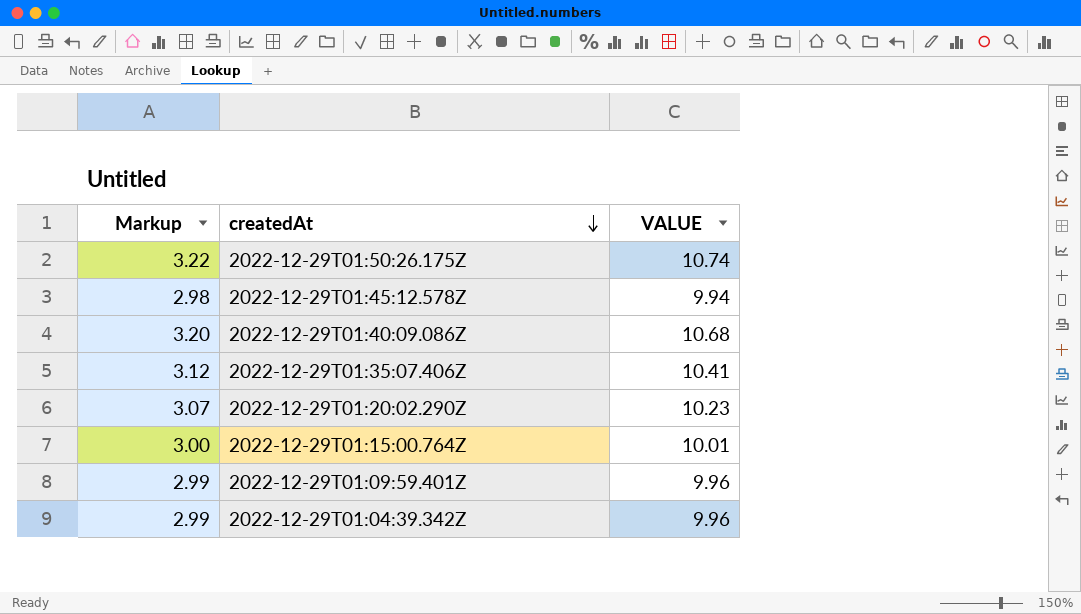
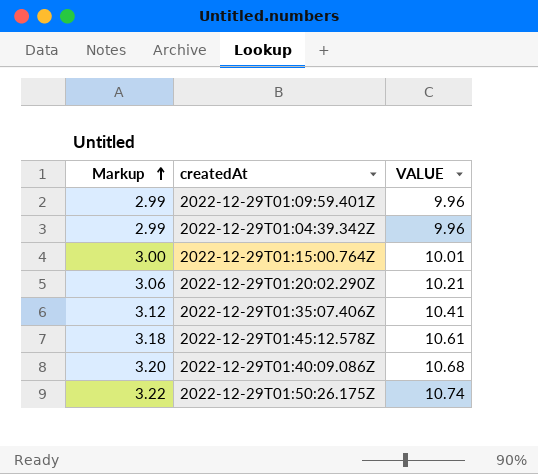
row order: createdAt descending -> Markup ascending
2022-12-29T01:20:02.290Z | Markup: 3.07 -> 3.06
2022-12-29T01:20:02.290Z | VALUE: 10.23 -> 10.21
2022-12-29T01:45:12.578Z | Markup: 2.98 -> 3.18
2022-12-29T01:45:12.578Z | VALUE: 9.94 -> 10.61

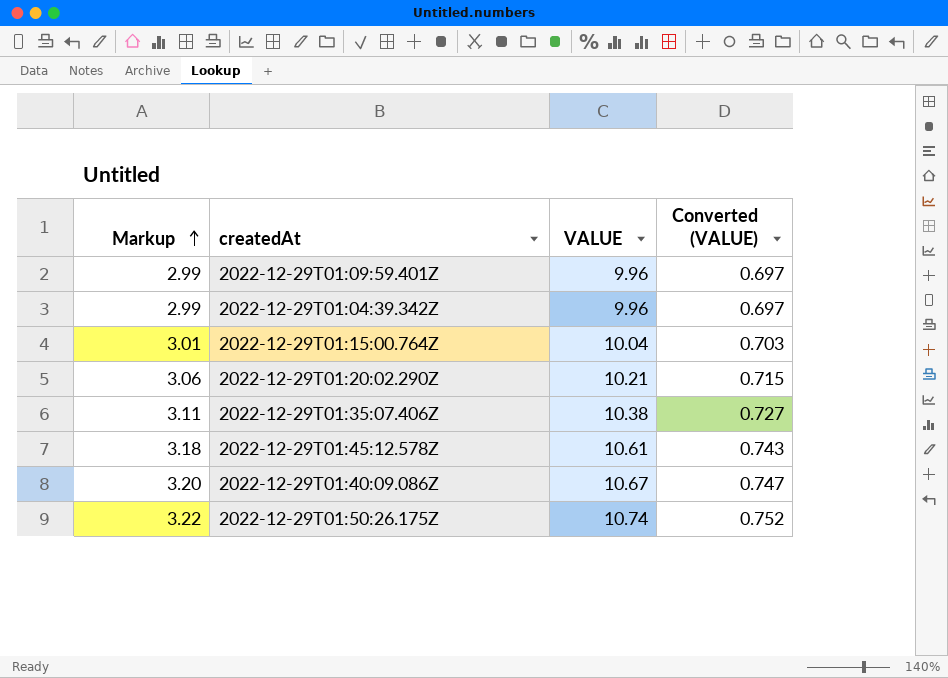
column Converted (VALUE) | formula: none -> [VALUE] * 0.07
2022-12-29T01:15:00.764Z | Markup: 3.00 -> 3.01
2022-12-29T01:15:00.764Z | VALUE: 10.01 -> 10.04
2022-12-29T01:35:07.406Z | Markup: 3.12 -> 3.11
2022-12-29T01:35:07.406Z | VALUE: 10.41 -> 10.38
2022-12-29T01:40:09.086Z | VALUE: 10.68 -> 10.67

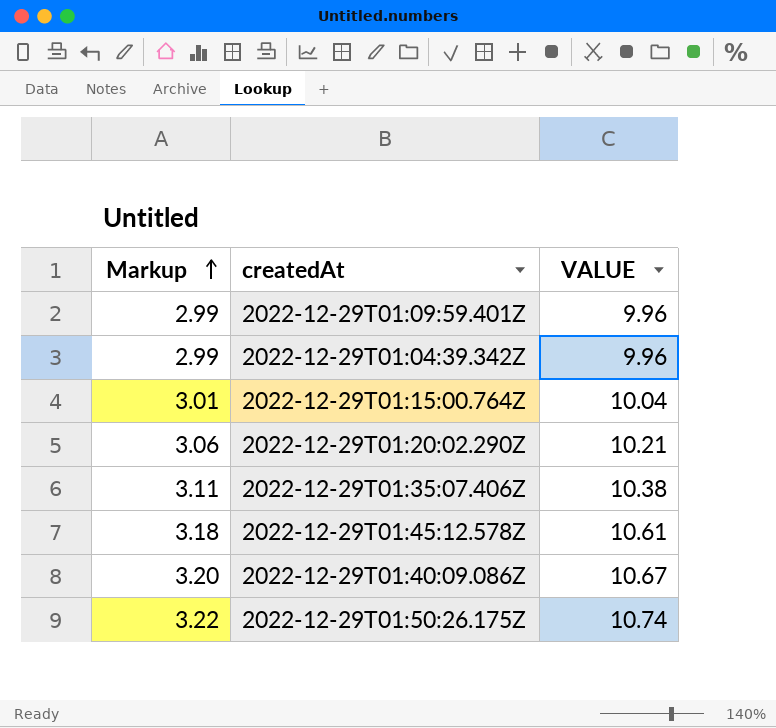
column Converted (VALUE) | formula: [VALUE] * 0.07 -> none

